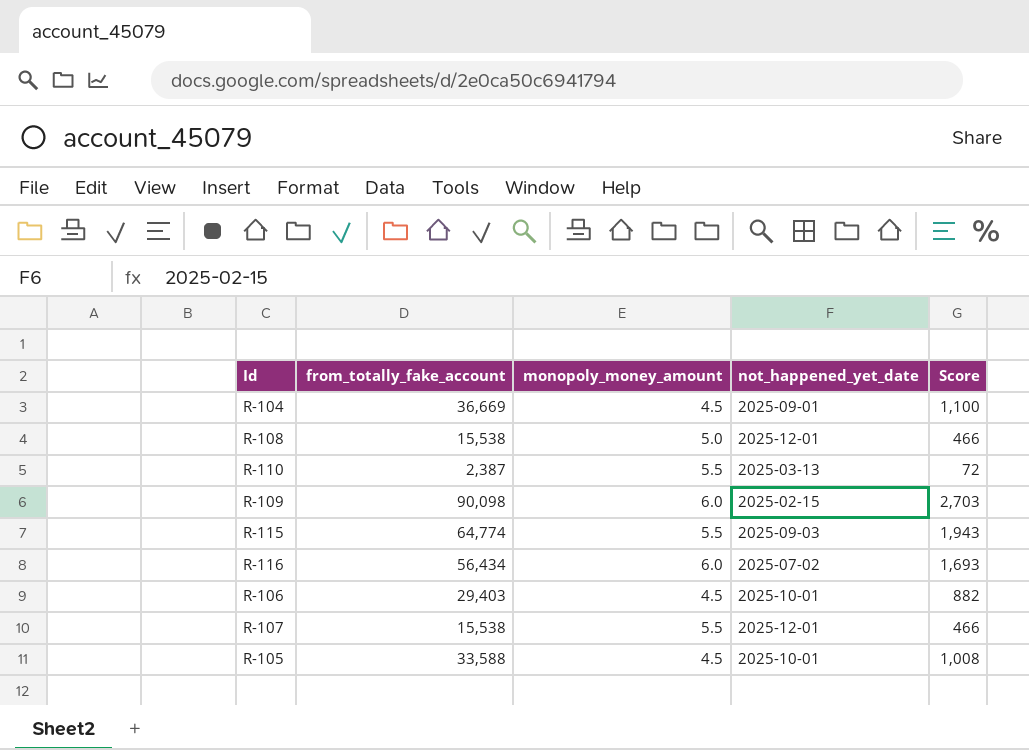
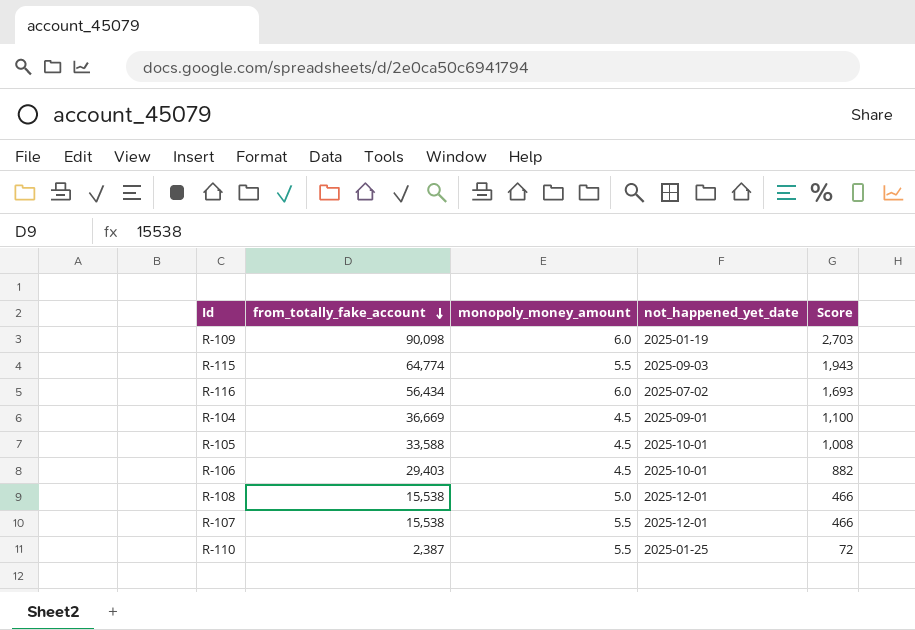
row order: none -> from_totally_fake_account descending
R-109 | not_happened_yet_date: 2025-02-15 -> 2025-01-19
R-110 | not_happened_yet_date: 2025-03-13 -> 2025-01-25

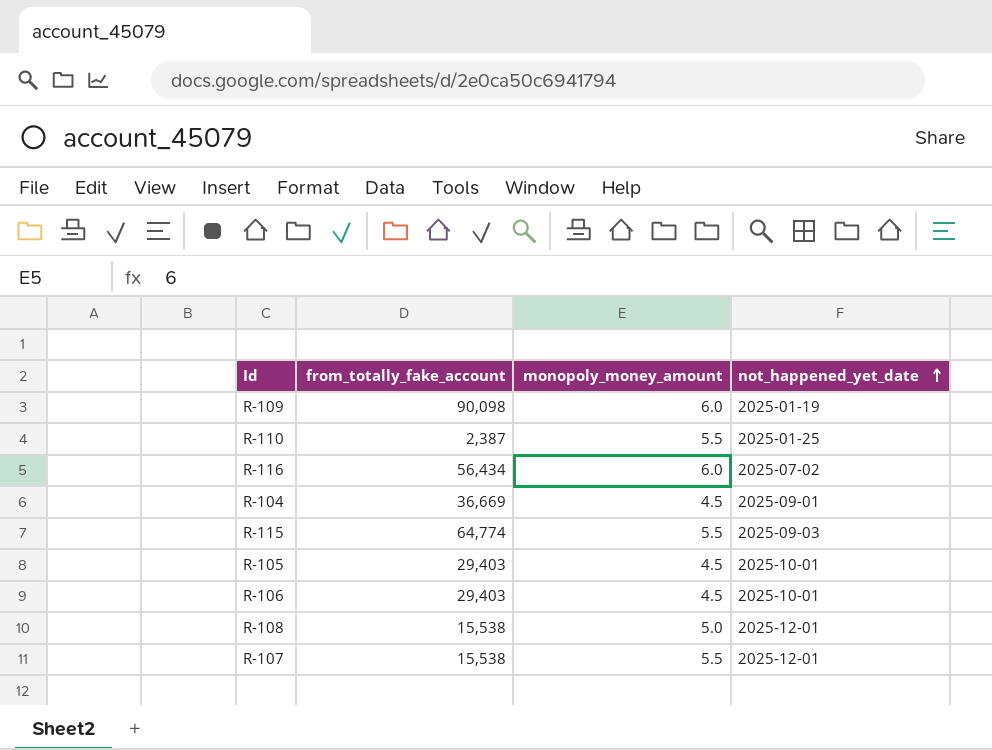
row order: from_totally_fake_account descending -> not_happened_yet_date ascending
column Score | formula: [from_totally_fake_account] * 0.03 -> none
R-105 | from_totally_fake_account: 33,588 -> 29,403

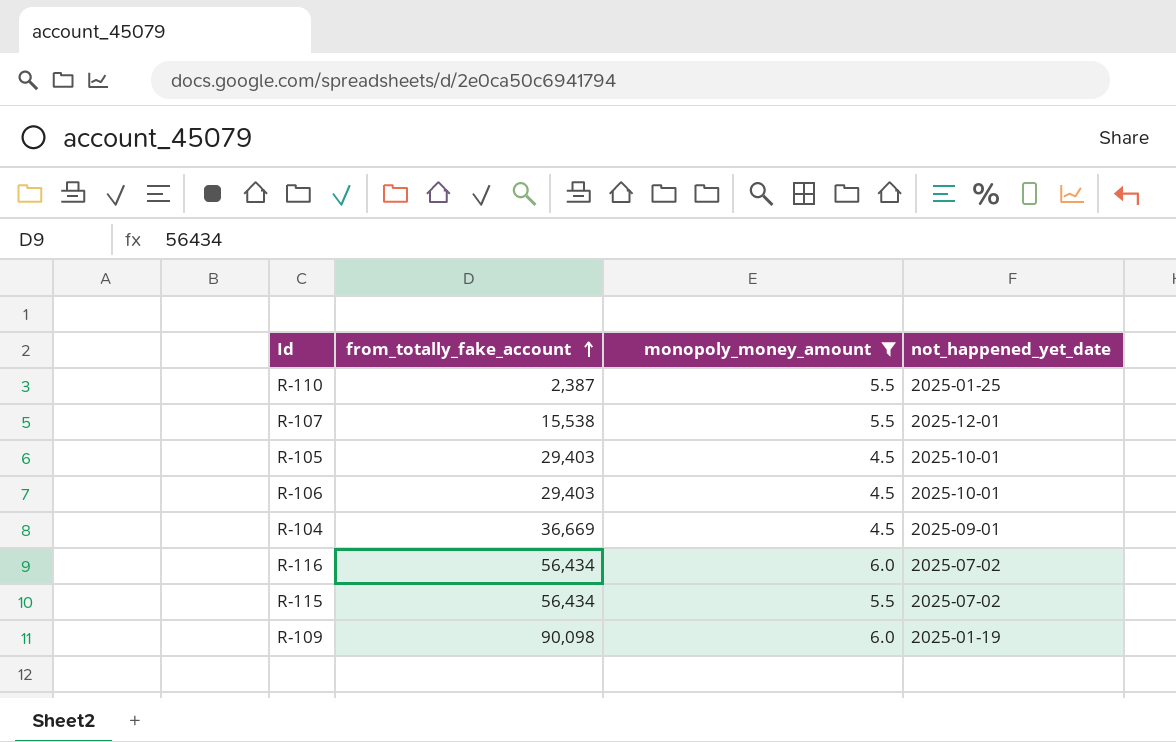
filter: none -> monopoly_money_amount != 5.0
row order: not_happened_yet_date ascending -> from_totally_fake_account ascending
R-115 | from_totally_fake_account: 64,774 -> 56,434
R-115 | not_happened_yet_date: 2025-09-03 -> 2025-07-02

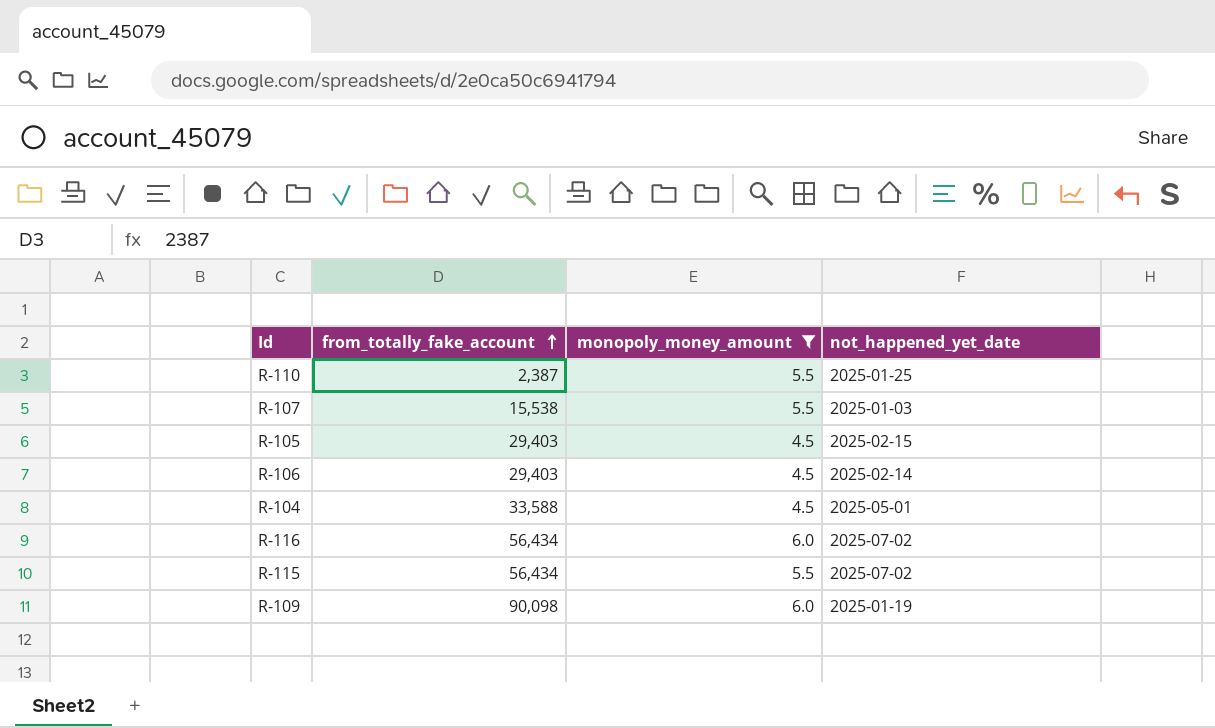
R-107 | not_happened_yet_date: 2025-12-01 -> 2025-01-03
R-105 | not_happened_yet_date: 2025-10-01 -> 2025-02-15
R-106 | not_happened_yet_date: 2025-10-01 -> 2025-02-14
R-104 | from_totally_fake_account: 36,669 -> 33,588
R-104 | not_happened_yet_date: 2025-09-01 -> 2025-05-01

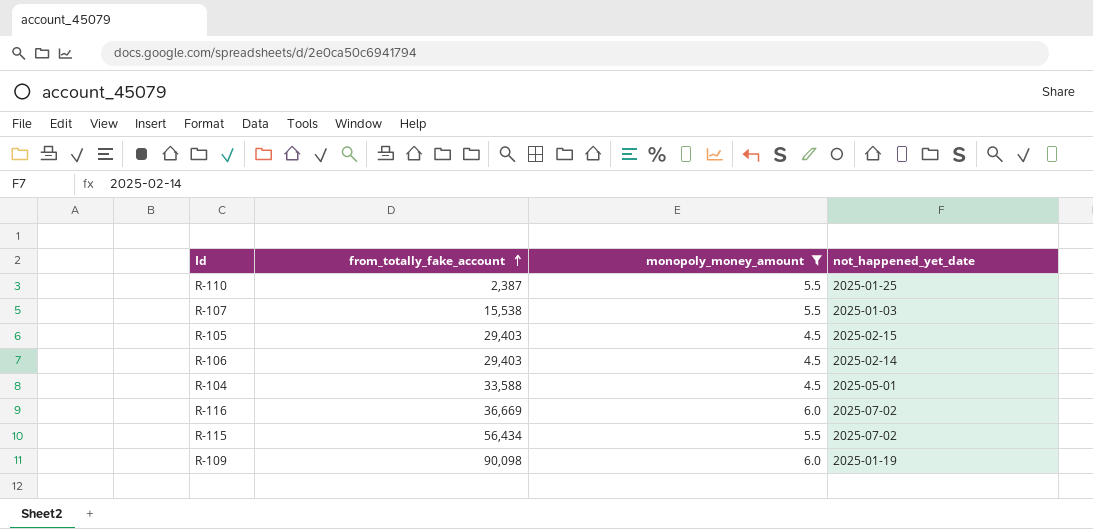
R-116 | from_totally_fake_account: 56,434 -> 36,669

